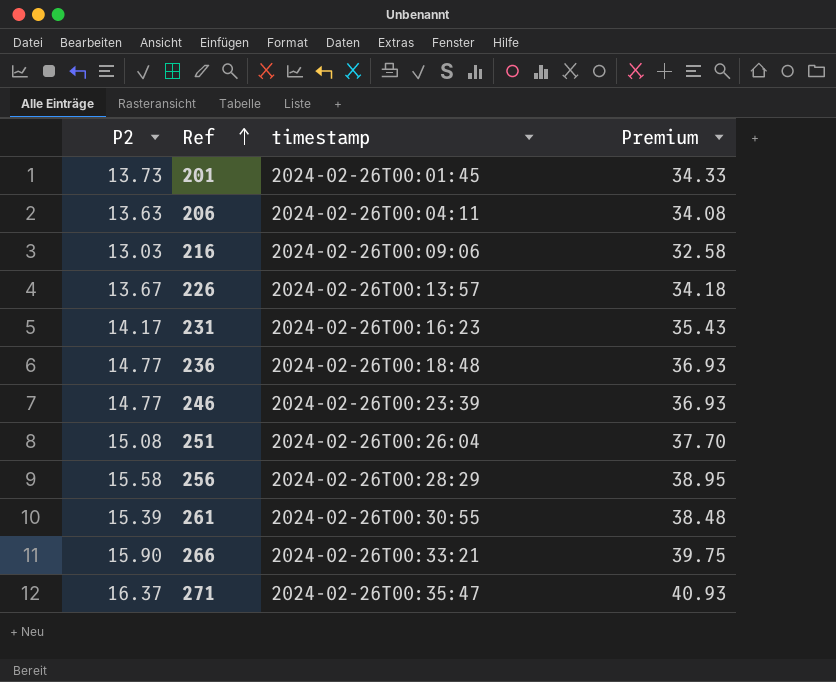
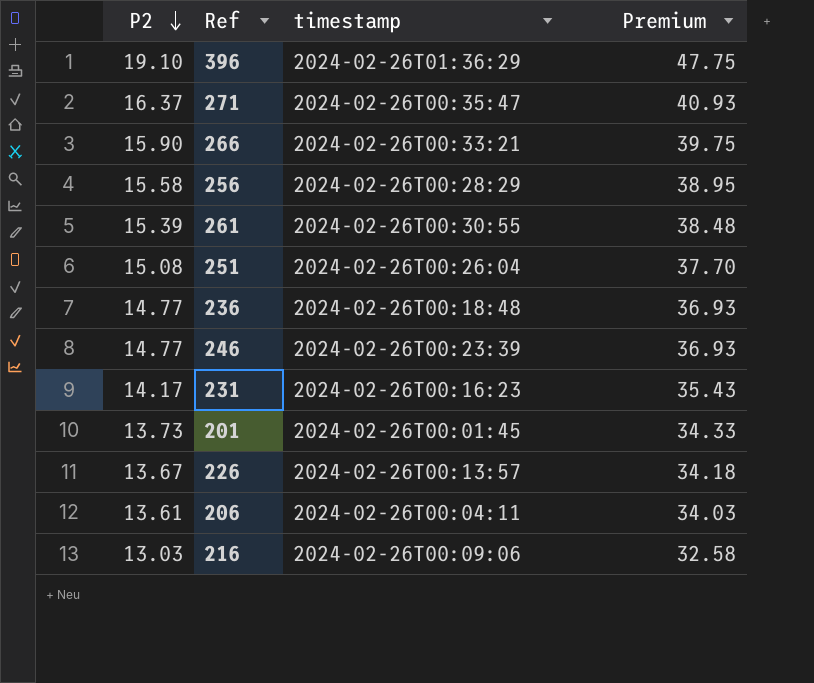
row order: Ref ascending -> P2 descending
row 396: none -> 19.10 | 2024-02-26T01:36:29 | 47.75
206 | P2: 13.63 -> 13.61
206 | Premium: 34.08 -> 34.03

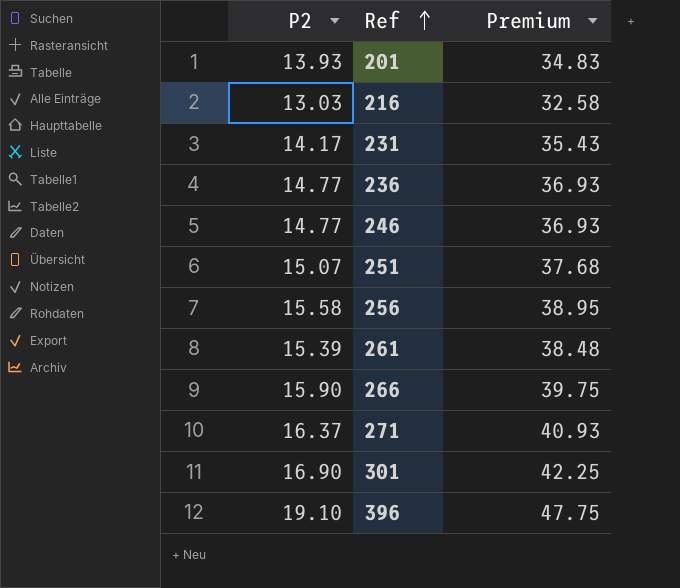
row order: P2 descending -> Ref ascending
column timestamp | position: 3 -> none
row 226: 13.67 | 2024-02-26T00:13:57 | 34.18 -> none
row 206: 13.61 | 2024-02-26T00:04:11 | 34.03 -> none
201 | P2: 13.73 -> 13.93
201 | Premium: 34.33 -> 34.83
251 | P2: 15.08 -> 15.07
251 | Premium: 37.70 -> 37.68
row 301: none -> 16.90 | 42.25

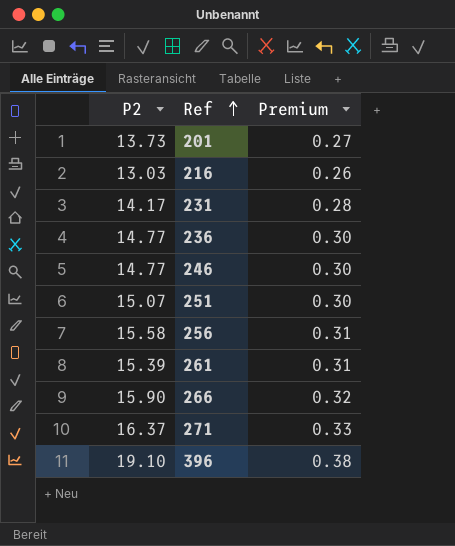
column Premium | formula: [P2] * 2.5 -> [P2] * 0.02
row 301: 16.90 | 42.25 -> none
201 | P2: 13.93 -> 13.73

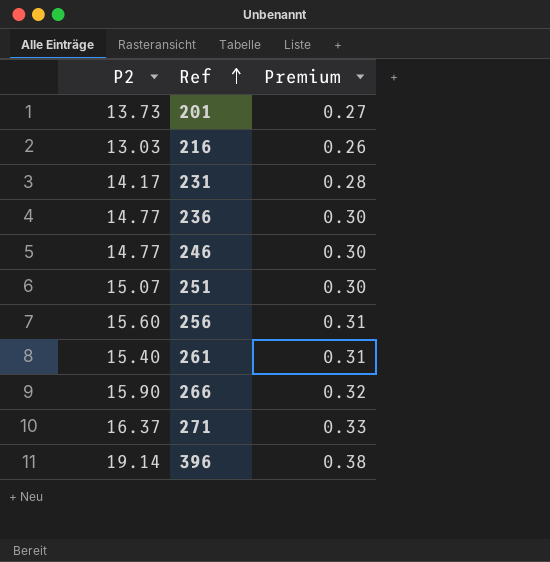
256 | P2: 15.58 -> 15.60
261 | P2: 15.39 -> 15.40
396 | P2: 19.10 -> 19.14

